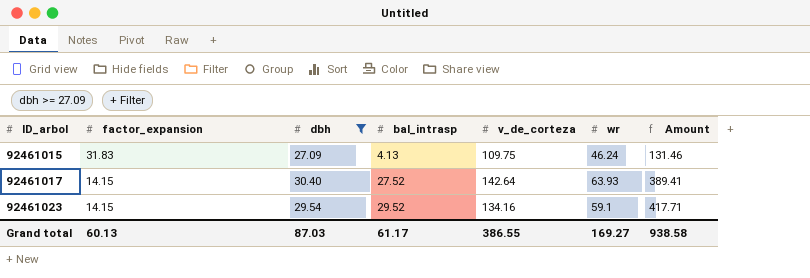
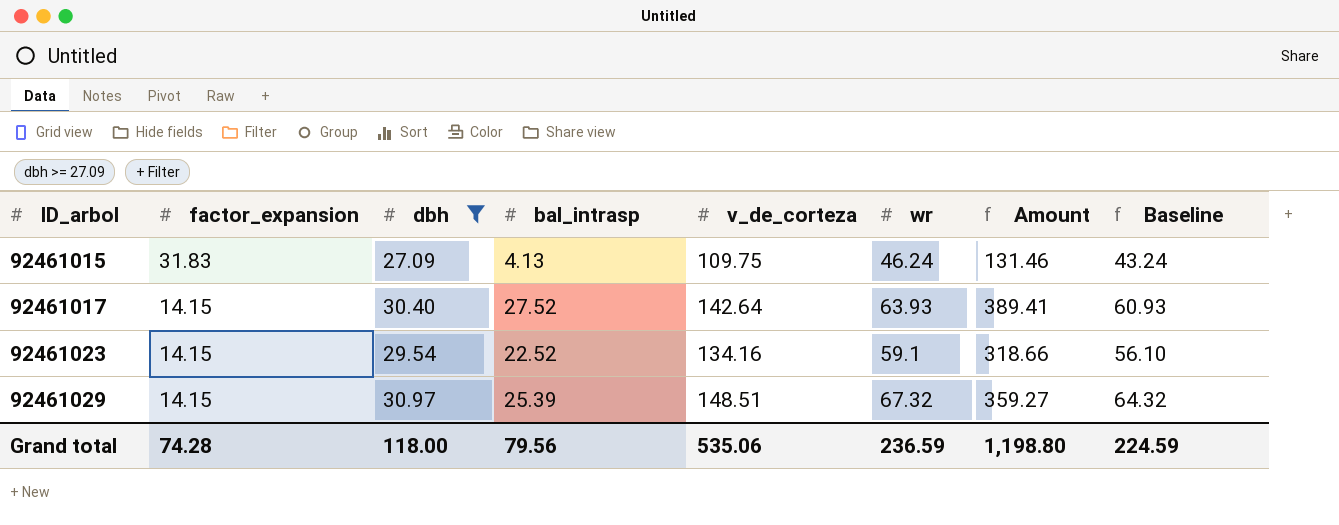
column Baseline | formula: none -> [wr] - 3
92461023 | bal_intrasp: 29.52 -> 22.52
92461023 | Amount: 417.71 -> 318.66
row 92461029: none -> 14.15 | 30.97 | 25.39 | 148.51 | 67.32 | 359.27 | 64.32
Grand total | factor_expansion: 60.13 -> 74.28
Grand total | dbh: 87.03 -> 118.00
Grand total | bal_intrasp: 61.17 -> 79.56
Grand total | v_de_corteza: 386.55 -> 535.06
Grand total | wr: 169.27 -> 236.59
Grand total | Amount: 938.58 -> 1,198.80

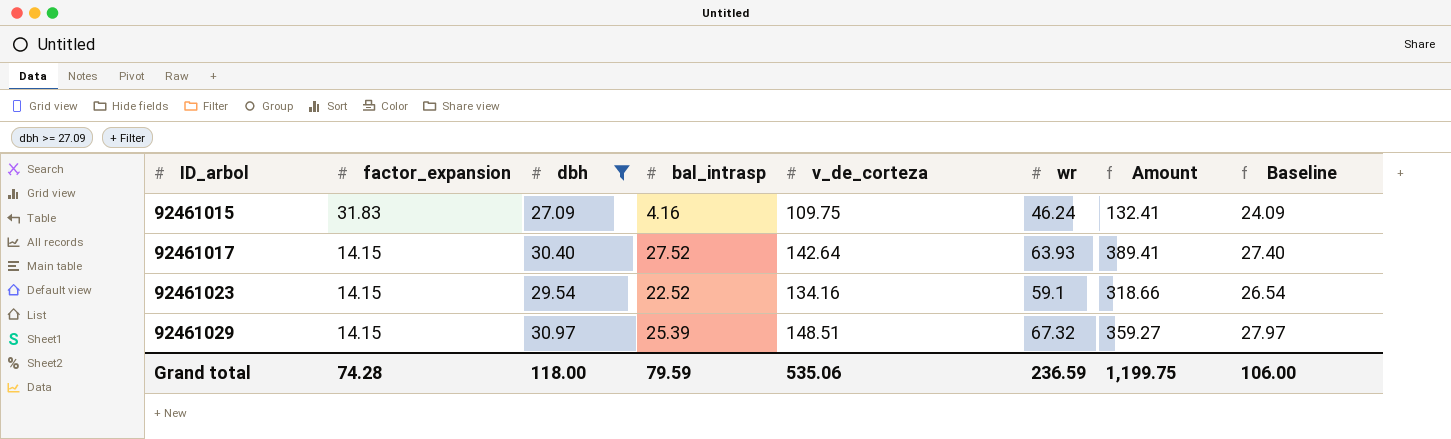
column Baseline | formula: [wr] - 3 -> [dbh] - 3
92461015 | bal_intrasp: 4.13 -> 4.16
92461015 | Amount: 131.46 -> 132.41
Grand total | bal_intrasp: 79.56 -> 79.59
Grand total | Amount: 1,198.80 -> 1,199.75
Grand total | Baseline: 224.59 -> 106.00

